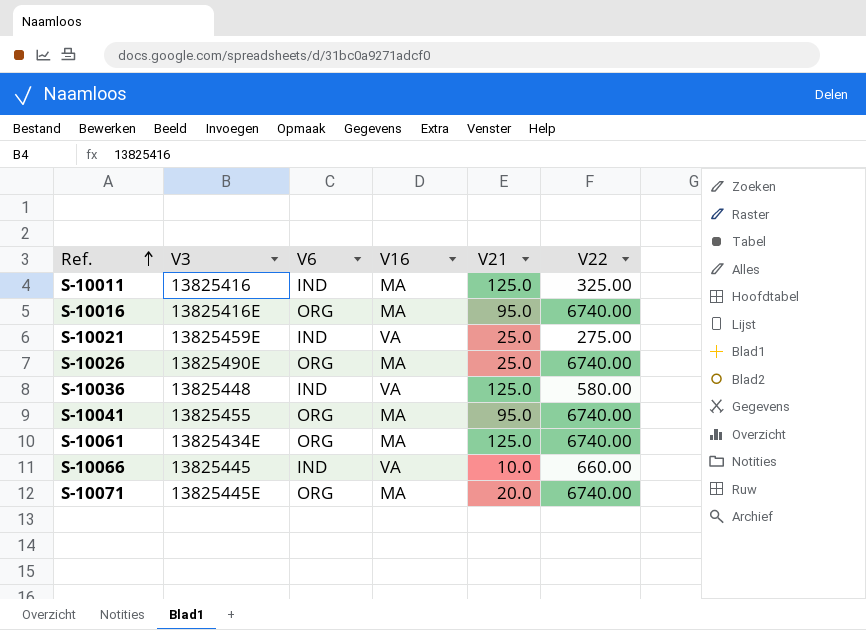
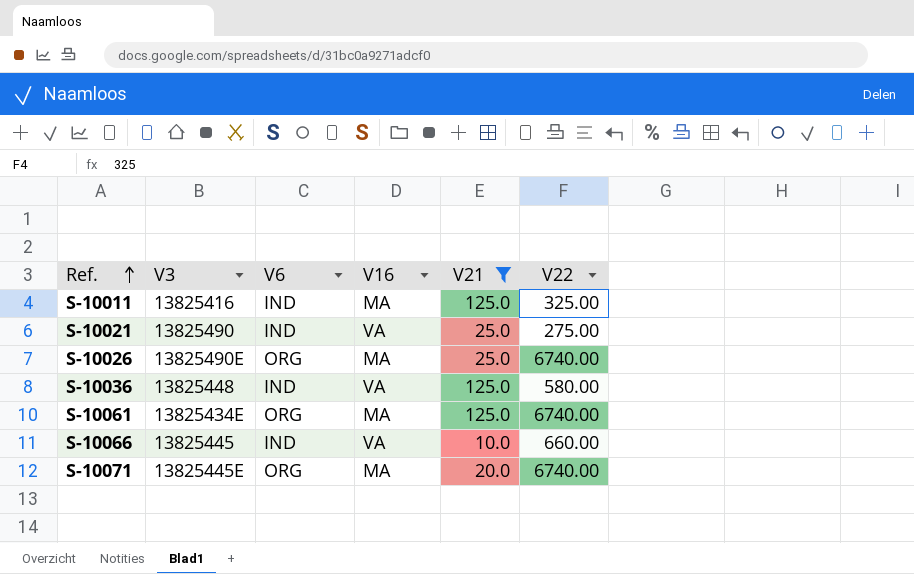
filter: none -> V21 != 95.0
S-10021 | V3: 13825459E -> 13825490

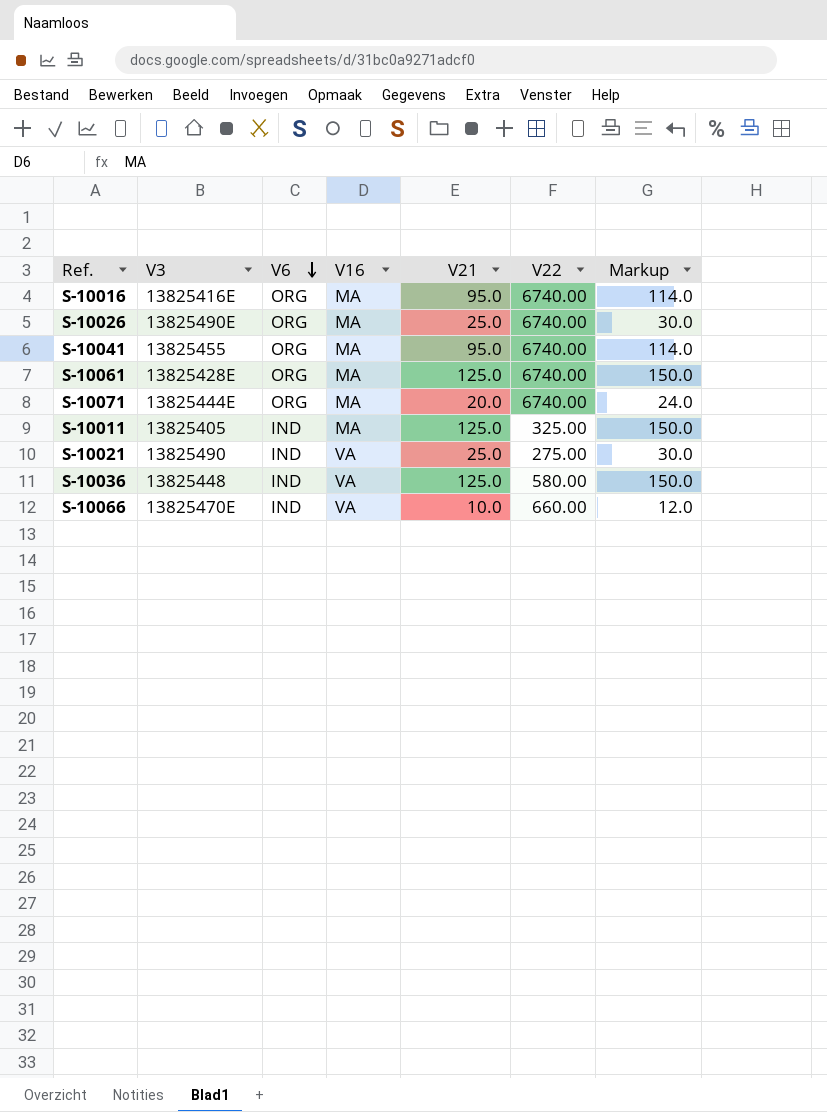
filter: V21 != 95.0 -> none
row order: Ref. ascending -> V6 descending
column Markup | formula: none -> [V21] * 1.2
S-10061 | V3: 13825434E -> 13825428E
S-10071 | V3: 13825445E -> 13825444E
S-10011 | V3: 13825416 -> 13825405
S-10066 | V3: 13825445 -> 13825470E

